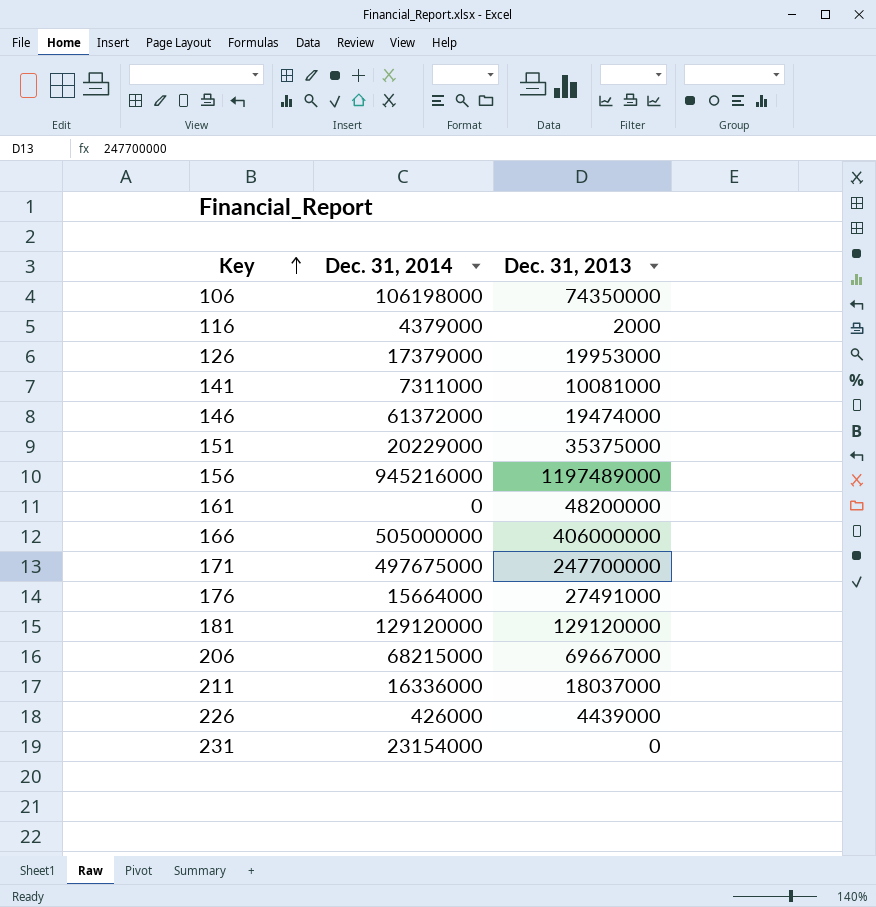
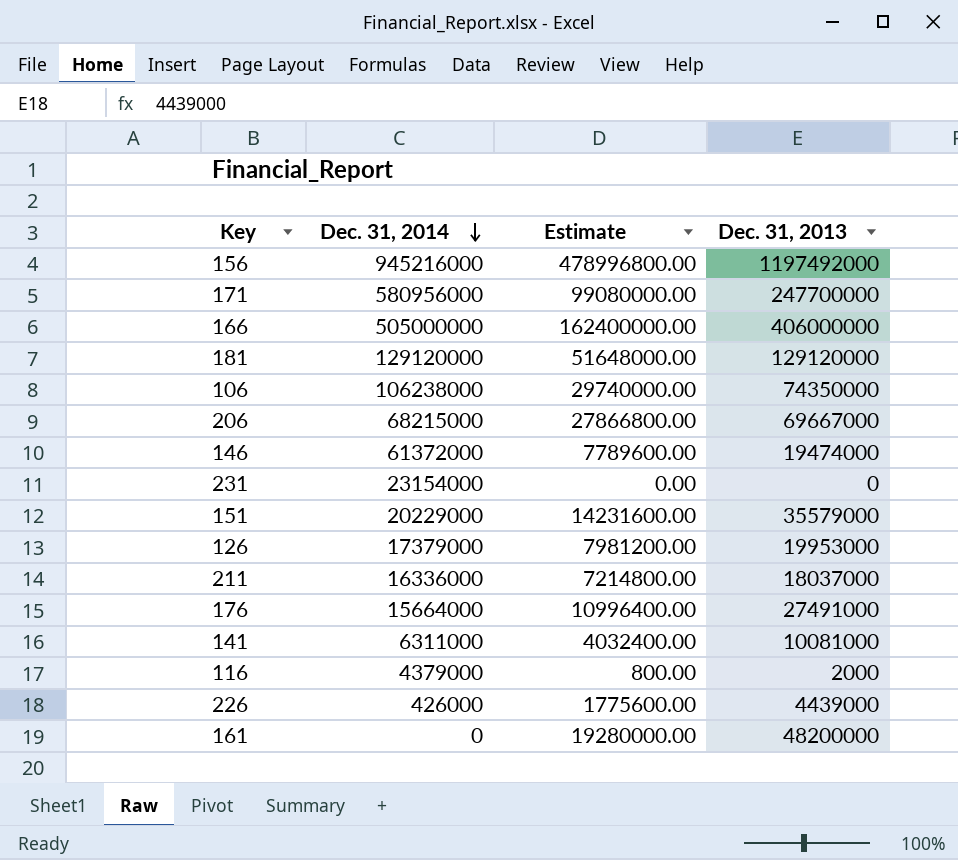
row order: Key ascending -> Dec. 31, 2014 descending
column Estimate | formula: none -> [Dec. 31, 2013] * 0.4
156 | Dec. 31, 2013: 1197489000 -> 1197492000
171 | Dec. 31, 2014: 497675000 -> 580956000
106 | Dec. 31, 2014: 106198000 -> 106238000
151 | Dec. 31, 2013: 35375000 -> 35579000
141 | Dec. 31, 2014: 7311000 -> 6311000

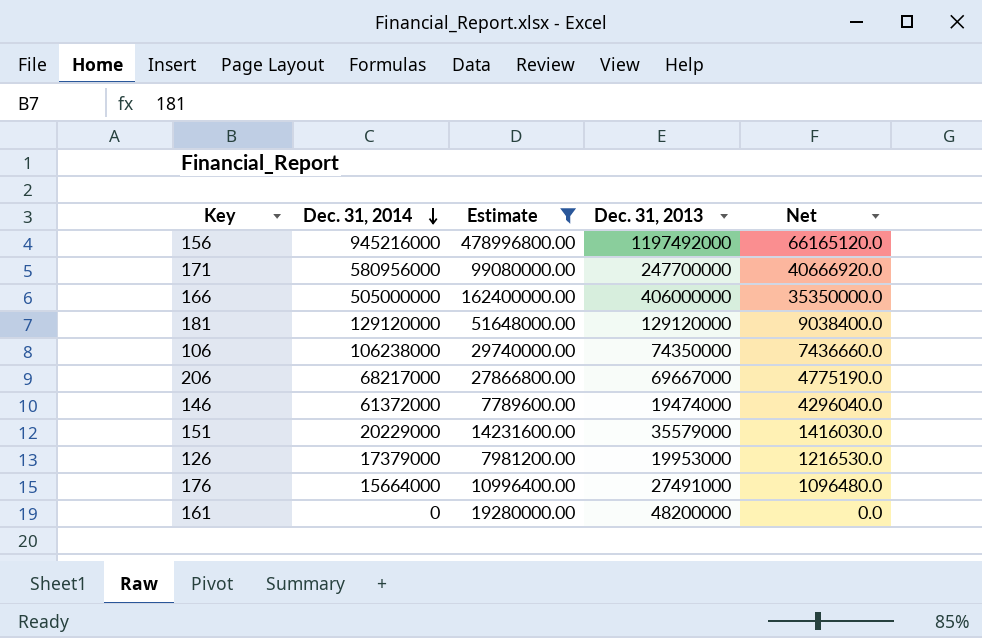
filter: none -> Estimate >= 7789600.00
column Net | formula: none -> [Dec. 31, 2014] * 0.07
206 | Dec. 31, 2014: 68215000 -> 68217000

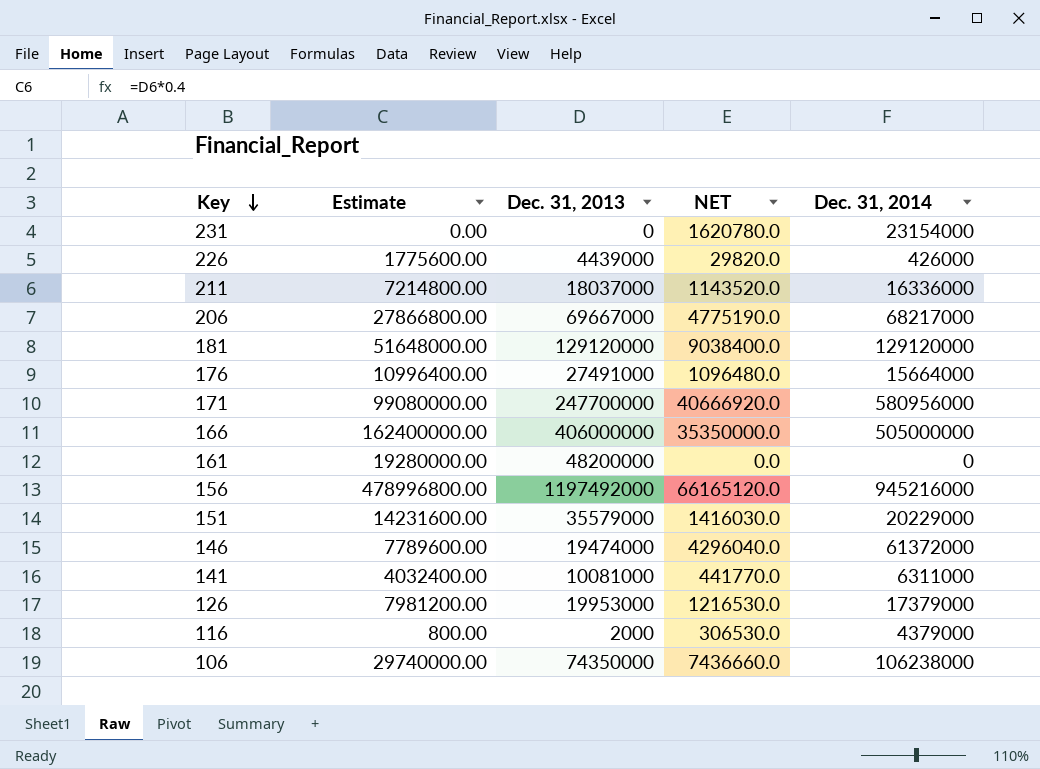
filter: Estimate >= 7789600.00 -> none
row order: Dec. 31, 2014 descending -> Key descending
column name: Net -> NET
column Dec. 31, 2014 | position: 2 -> 5

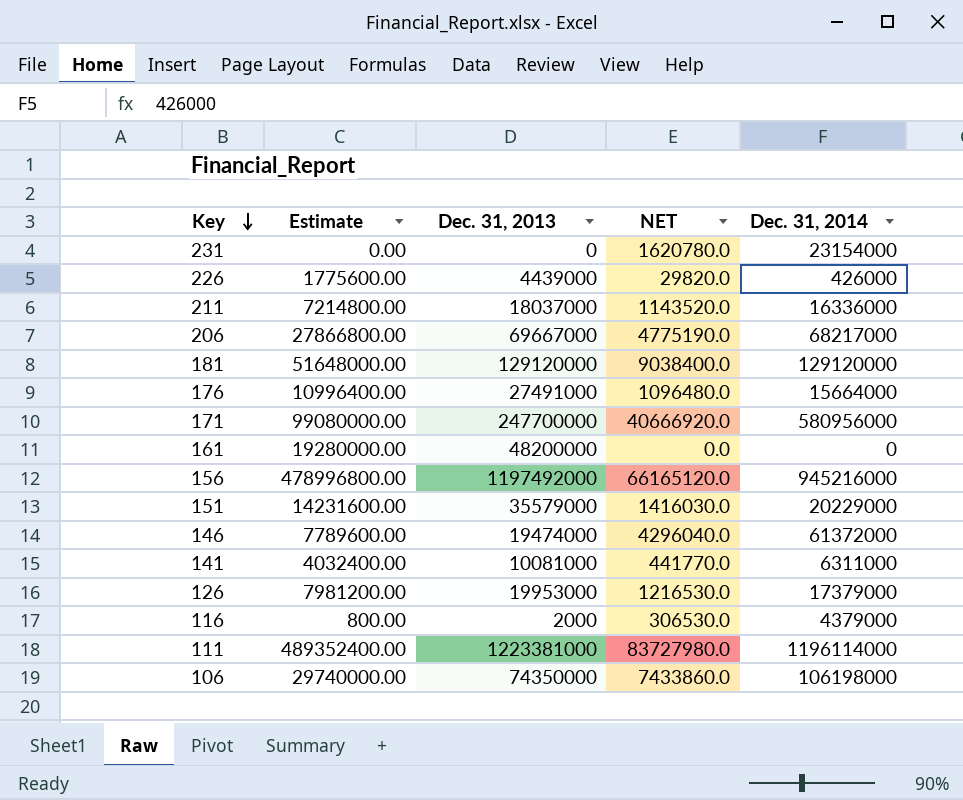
row 166: 162400000.00 | 406000000 | 35350000.0 | 505000000 -> none
row 111: none -> 489352400.00 | 1223381000 | 83727980.0 | 1196114000
106 | NET: 7436660.0 -> 7433860.0
106 | Dec. 31, 2014: 106238000 -> 106198000

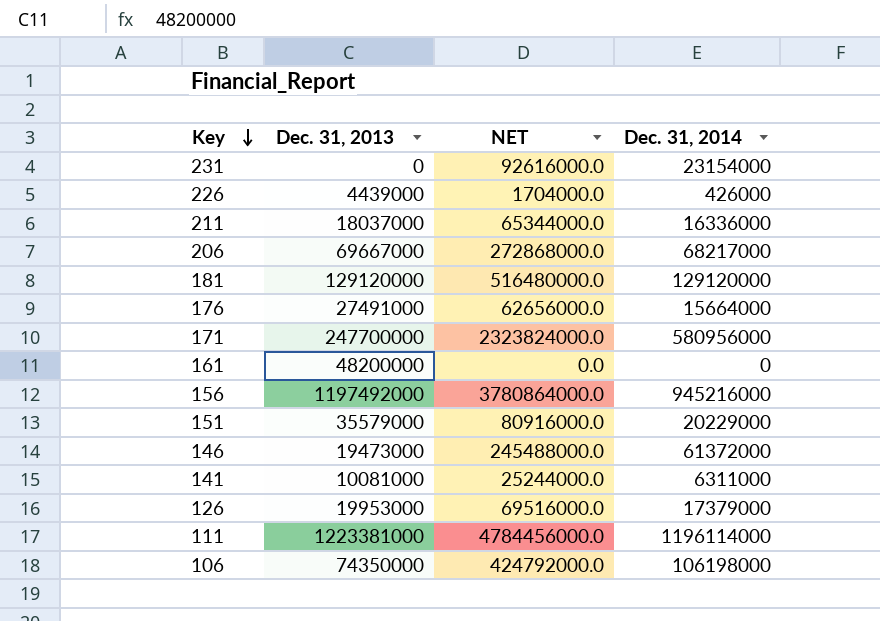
column Estimate | formula: [Dec. 31, 2013] * 0.4 -> none
column NET | formula: [Dec. 31, 2014] * 0.07 -> [Dec. 31, 2014] * 4
row 116: 800.00 | 2000 | 306530.0 | 4379000 -> none
146 | Dec. 31, 2013: 19474000 -> 19473000

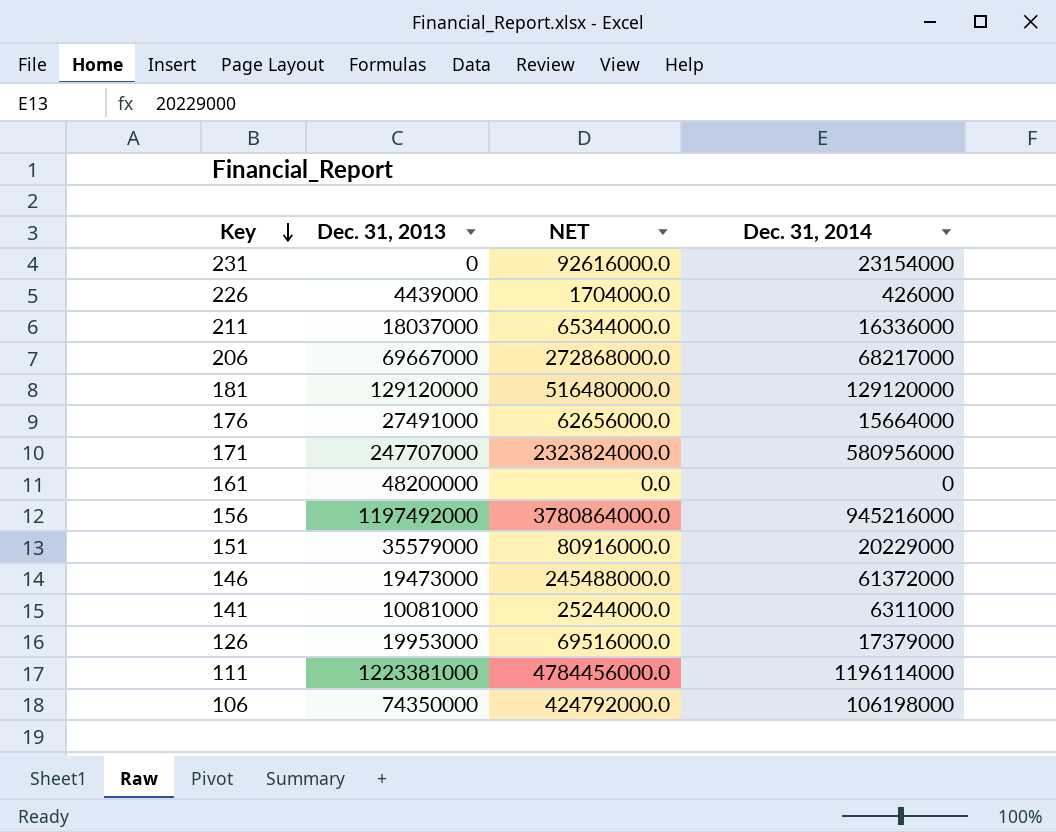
171 | Dec. 31, 2013: 247700000 -> 247707000

